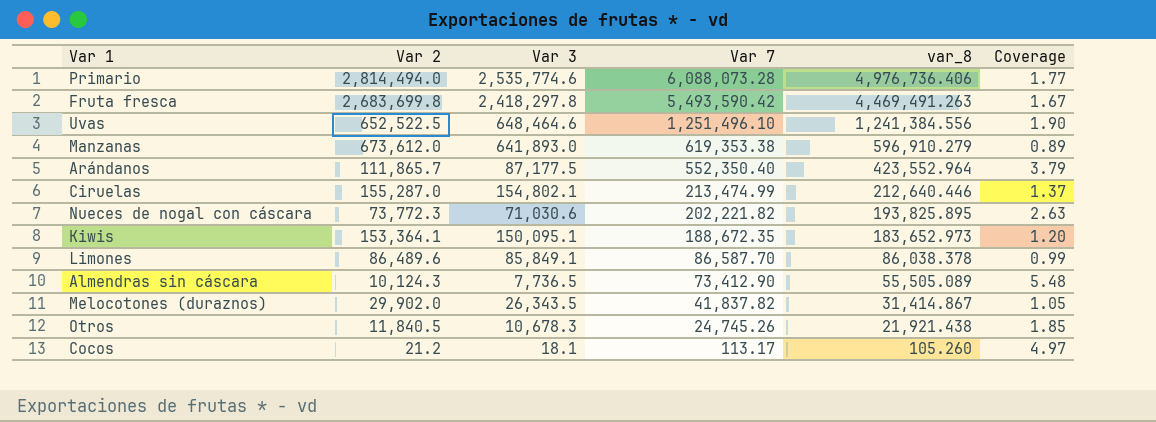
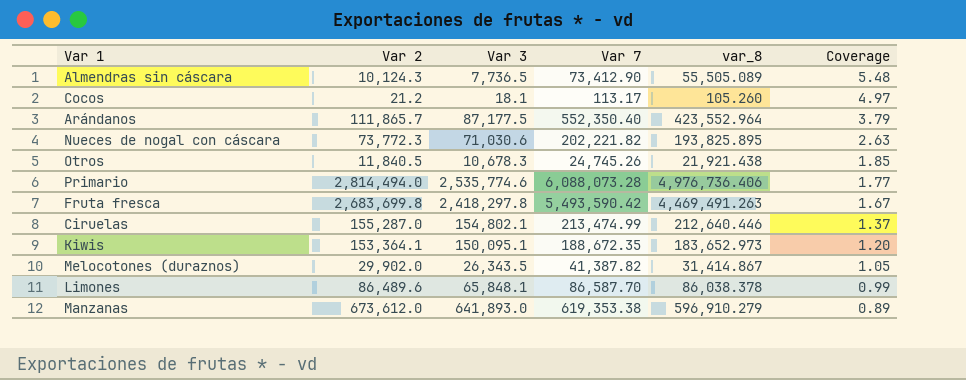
row order: Var 7 descending -> Coverage descending
row Uvas: 652,522.5 | 648,464.6 | 1,251,496.10 | 1,241,384.556 | 1.90 -> none
Melocotones (duraznos) | Var 7: 41,837.82 -> 41,387.82
Limones | Var 3: 85,849.1 -> 65,848.1

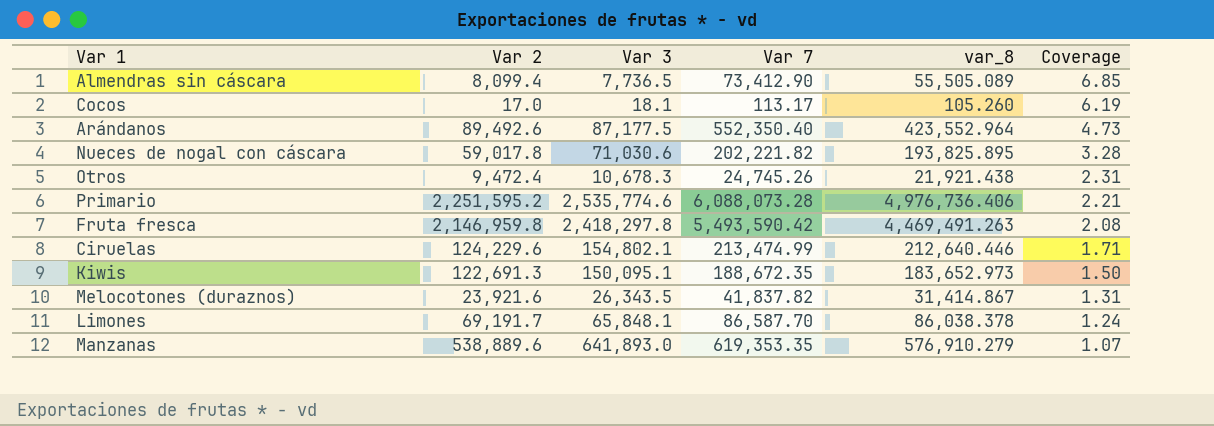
Almendras sin cáscara | Var 2: 10,124.3 -> 8,099.4
Almendras sin cáscara | Coverage: 5.48 -> 6.85
Cocos | Var 2: 21.2 -> 17.0
Cocos | Coverage: 4.97 -> 6.19
Arándanos | Var 2: 111,865.7 -> 89,492.6
Arándanos | Coverage: 3.79 -> 4.73
Nueces de nogal con cáscara | Var 2: 73,772.3 -> 59,017.8
Nueces de nogal con cáscara | Coverage: 2.63 -> 3.28
Otros | Var 2: 11,840.5 -> 9,472.4
Otros | Coverage: 1.85 -> 2.31
Primario | Var 2: 2,814,494.0 -> 2,251,595.2
Primario | Coverage: 1.77 -> 2.21
Fruta fresca | Var 2: 2,683,699.8 -> 2,146,959.8
Fruta fresca | Coverage: 1.67 -> 2.08
Ciruelas | Var 2: 155,287.0 -> 124,229.6
Ciruelas | Coverage: 1.37 -> 1.71
Kiwis | Var 2: 153,364.1 -> 122,691.3
Kiwis | Coverage: 1.20 -> 1.50
Melocotones (duraznos) | Var 2: 29,902.0 -> 23,921.6
Melocotones (duraznos) | Var 7: 41,387.82 -> 41,837.82
Melocotones (duraznos) | Coverage: 1.05 -> 1.31
Limones | Var 2: 86,489.6 -> 69,191.7
Limones | Coverage: 0.99 -> 1.24
Manzanas | Var 2: 673,612.0 -> 538,889.6
Manzanas | Var 7: 619,353.38 -> 619,353.35
Manzanas | var_8: 596,910.279 -> 576,910.279
Manzanas | Coverage: 0.89 -> 1.07

